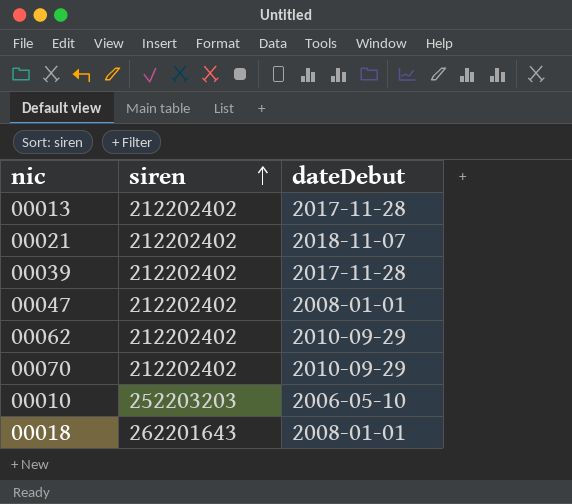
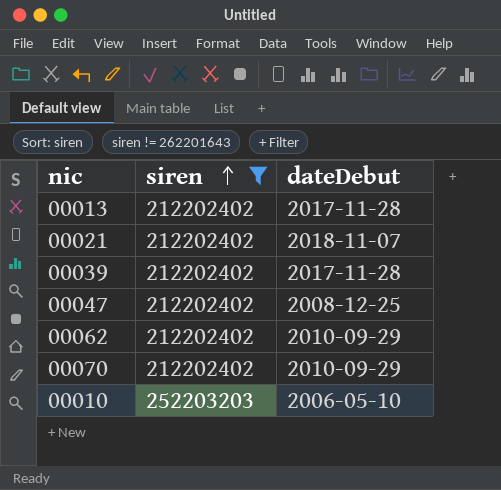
filter: none -> siren != 262201643
00047 | dateDebut: 2008-01-01 -> 2008-12-25

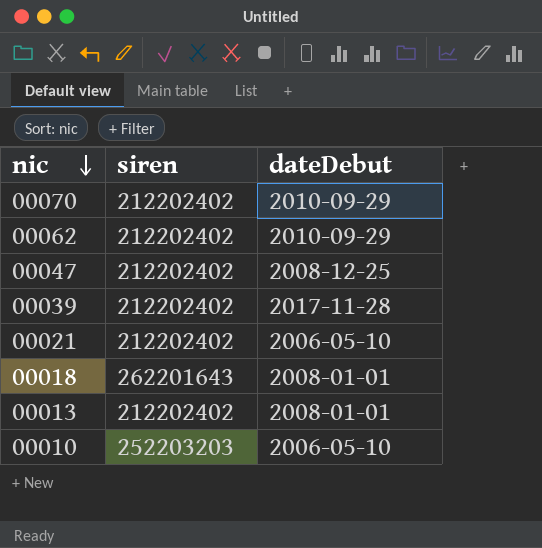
filter: siren != 262201643 -> none
row order: siren ascending -> nic descending
00021 | dateDebut: 2018-11-07 -> 2006-05-10
00013 | dateDebut: 2017-11-28 -> 2008-01-01

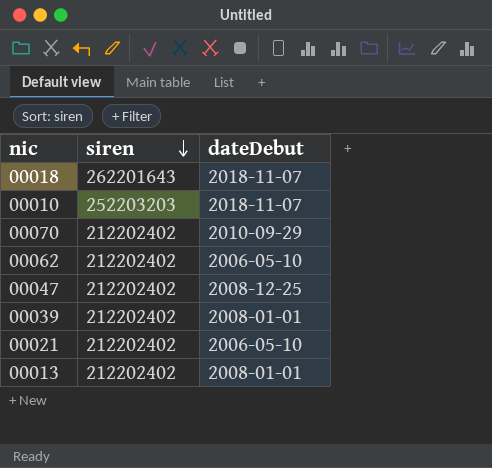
row order: nic descending -> siren descending
00018 | dateDebut: 2008-01-01 -> 2018-11-07
00010 | dateDebut: 2006-05-10 -> 2018-11-07
00062 | dateDebut: 2010-09-29 -> 2006-05-10
00039 | dateDebut: 2017-11-28 -> 2008-01-01

